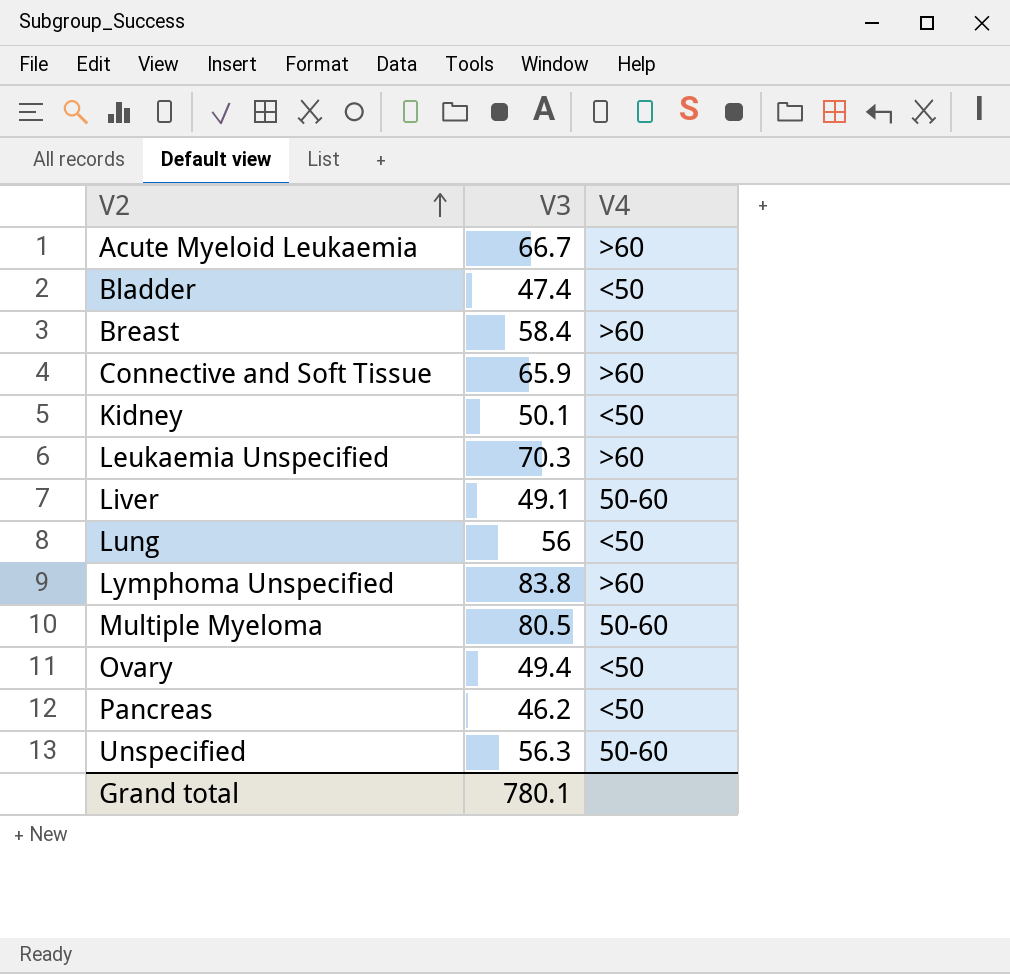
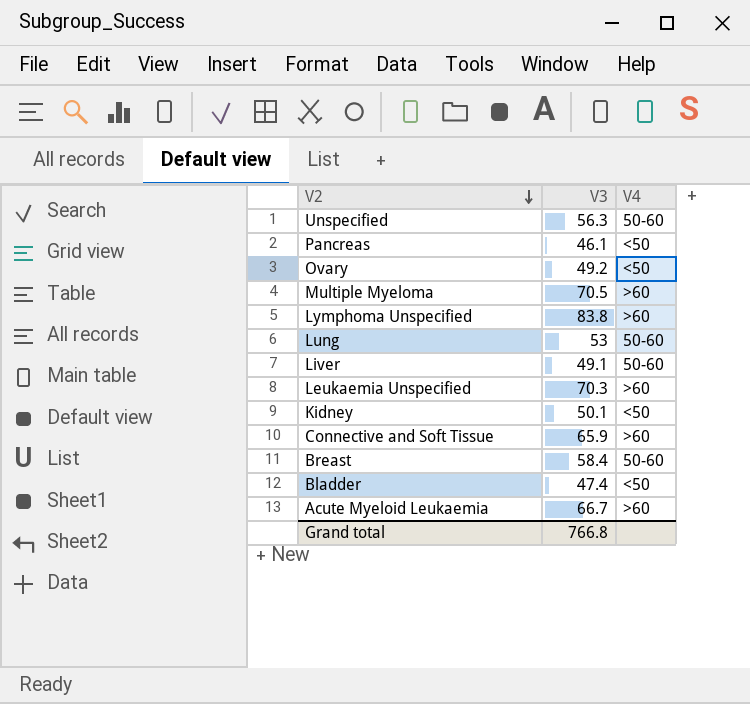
row order: V2 ascending -> V2 descending
Pancreas | V3: 46.2 -> 46.1
Ovary | V3: 49.4 -> 49.2
Multiple Myeloma | V3: 80.5 -> 70.5
Multiple Myeloma | V4: 50-60 -> >60
Lung | V3: 56 -> 53
Lung | V4: <50 -> 50-60
Breast | V4: >60 -> 50-60
Grand total | V3: 780.1 -> 766.8

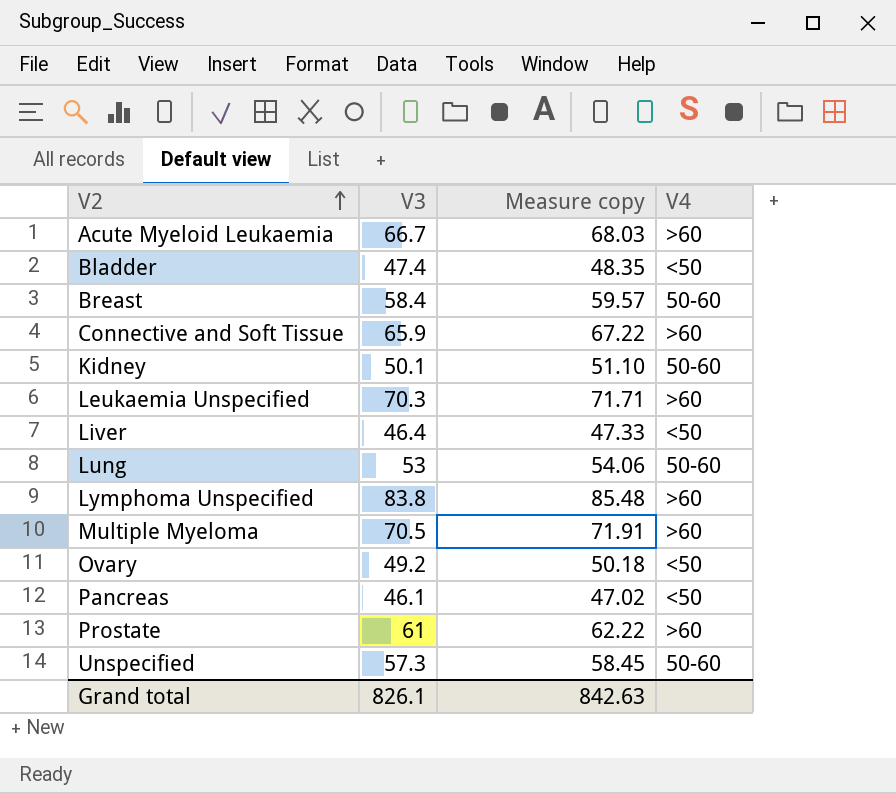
row order: V2 descending -> V2 ascending
column Measure copy | formula: none -> [V3] * 1.02
Kidney | V4: <50 -> 50-60
Liver | V3: 49.1 -> 46.4
Liver | V4: 50-60 -> <50
row Prostate: none -> 61 | 62.22 | >60
Unspecified | V3: 56.3 -> 57.3
Grand total | V3: 766.8 -> 826.1

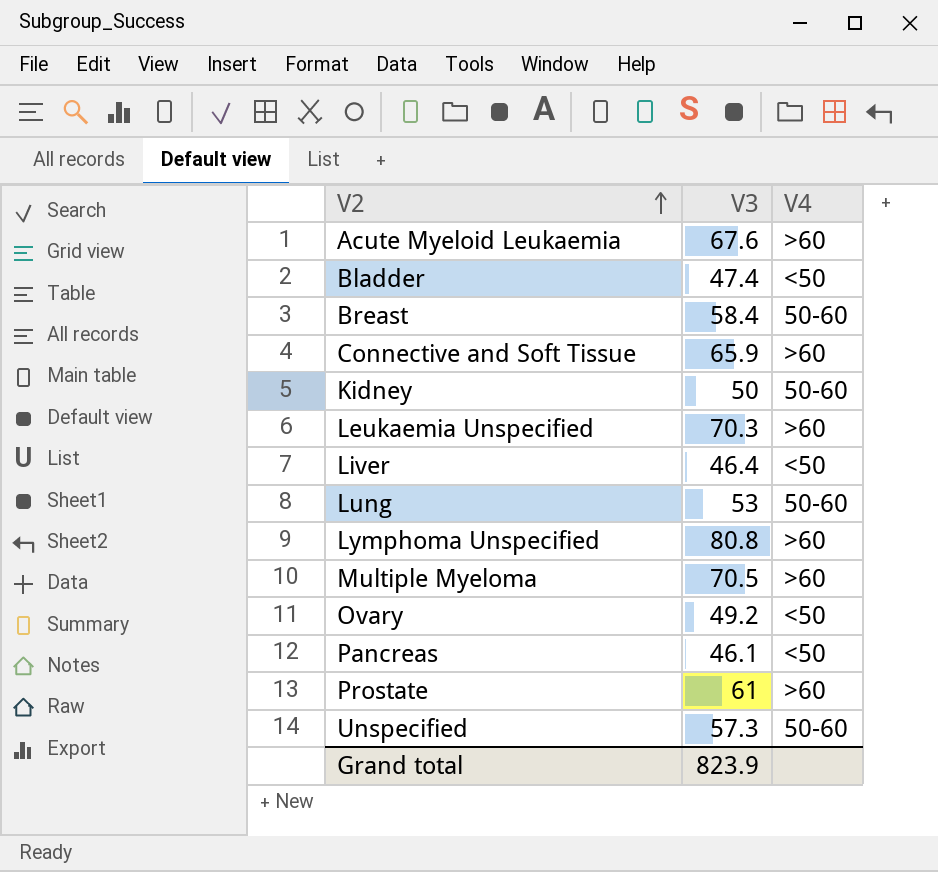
column Measure copy | formula: [V3] * 1.02 -> none
Acute Myeloid Leukaemia | V3: 66.7 -> 67.6
Kidney | V3: 50.1 -> 50
Lymphoma Unspecified | V3: 83.8 -> 80.8
Grand total | V3: 826.1 -> 823.9

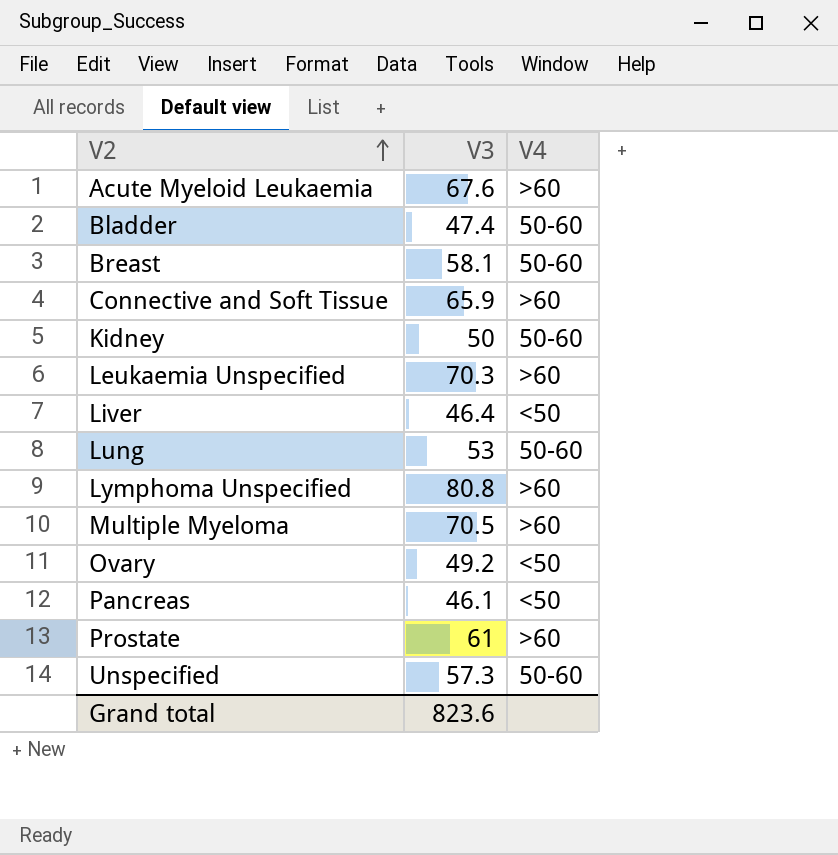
Bladder | V4: <50 -> 50-60
Breast | V3: 58.4 -> 58.1
Grand total | V3: 823.9 -> 823.6

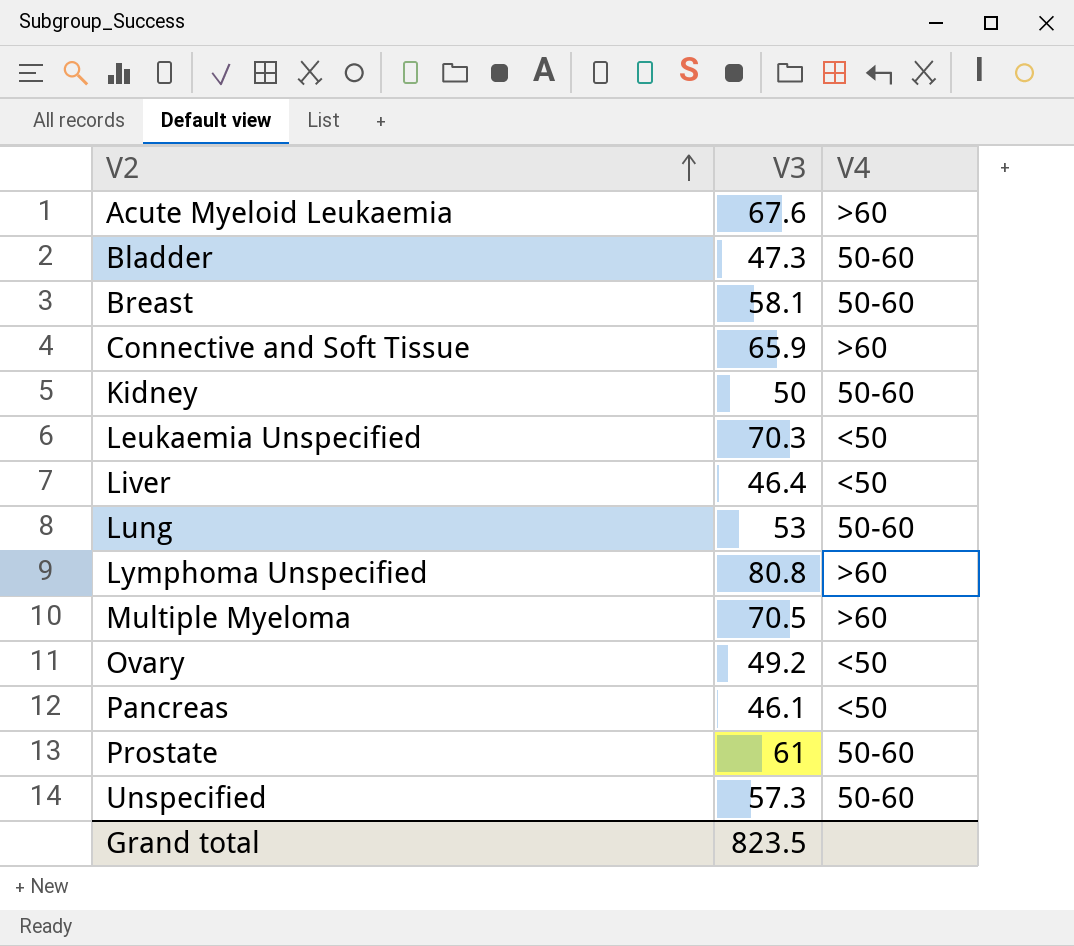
Bladder | V3: 47.4 -> 47.3
Leukaemia Unspecified | V4: >60 -> <50
Prostate | V4: >60 -> 50-60
Grand total | V3: 823.6 -> 823.5

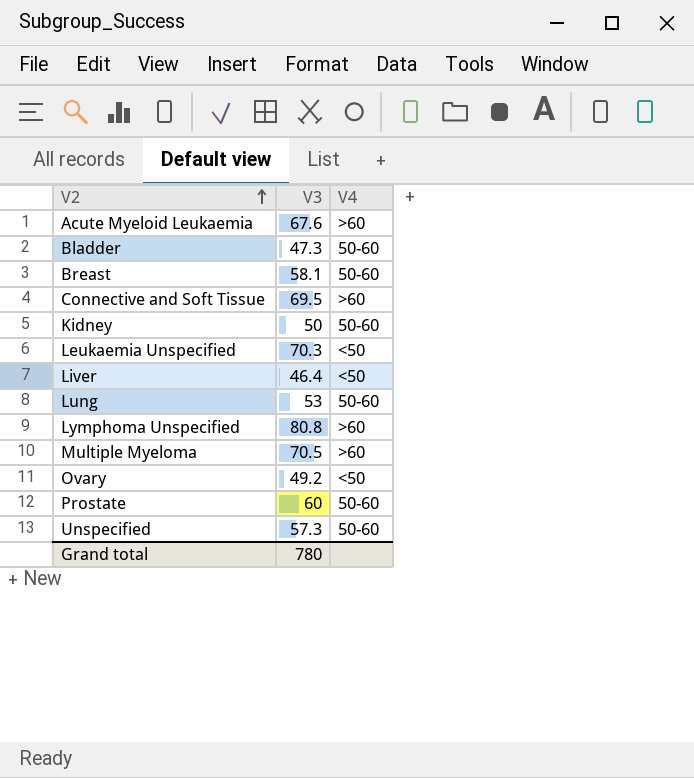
row Pancreas: 46.1 | <50 -> none
Connective and Soft Tissue | V3: 65.9 -> 69.5
Prostate | V3: 61 -> 60
Grand total | V3: 823.5 -> 780

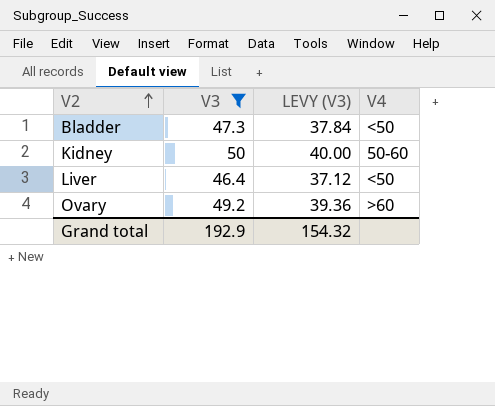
filter: none -> V3 <= 50
column LEVY (V3) | formula: none -> [V3] * 0.8
Bladder | V4: 50-60 -> <50
Ovary | V4: <50 -> >60
Grand total | V3: 780 -> 192.9

